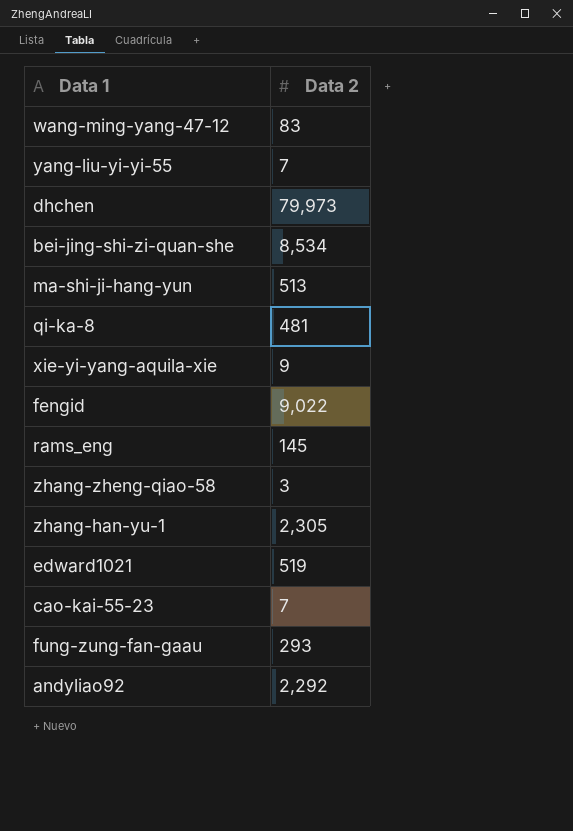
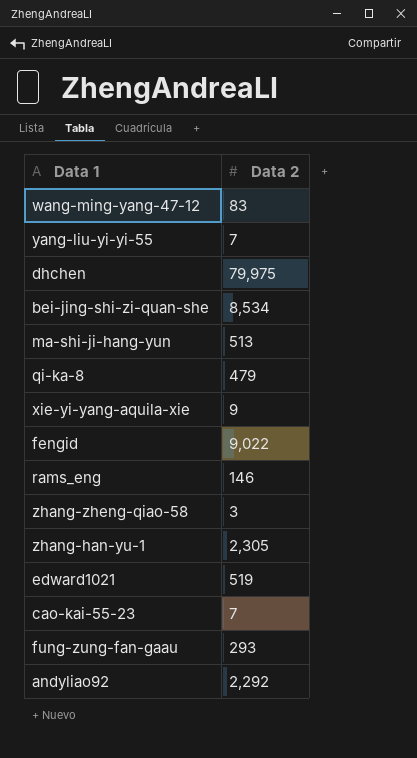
dhchen | Data 2: 79,973 -> 79,975
qi-ka-8 | Data 2: 481 -> 479
rams_eng | Data 2: 145 -> 146

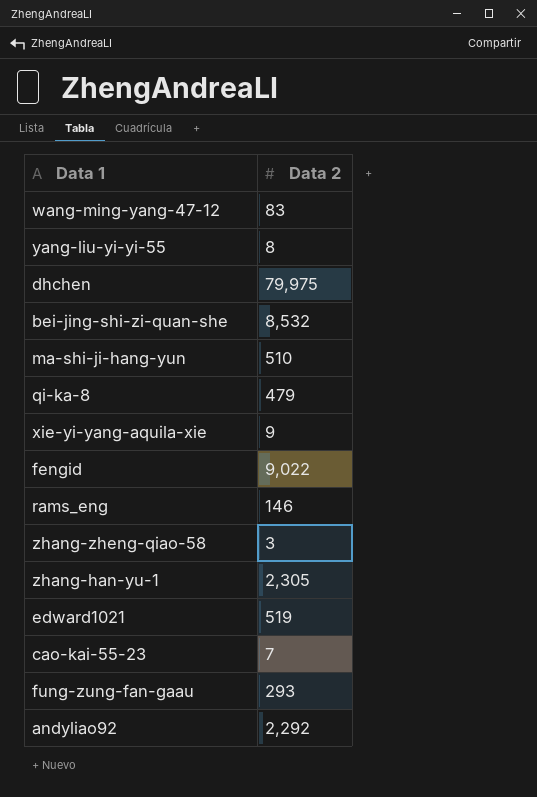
yang-liu-yi-yi-55 | Data 2: 7 -> 8
bei-jing-shi-zi-quan-she | Data 2: 8,534 -> 8,532
ma-shi-ji-hang-yun | Data 2: 513 -> 510

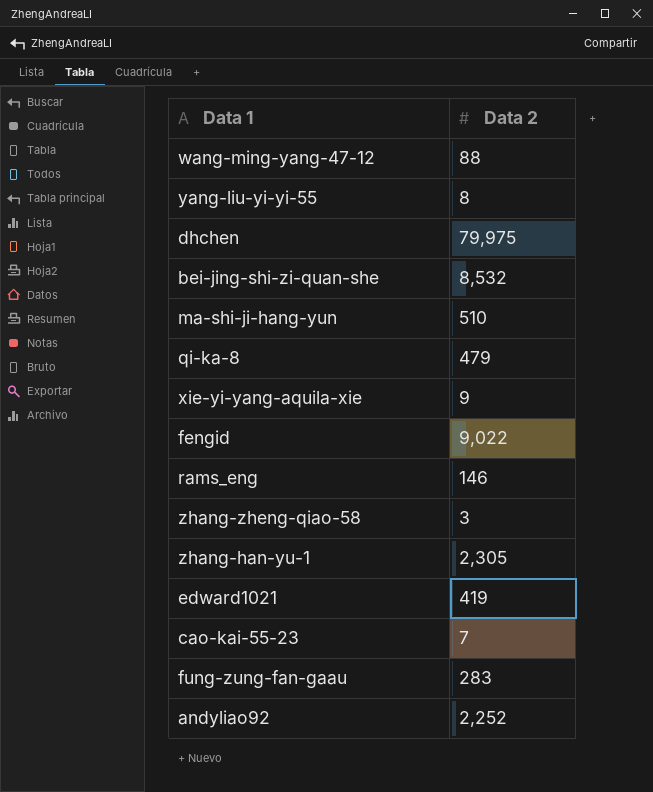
wang-ming-yang-47-12 | Data 2: 83 -> 88
edward1021 | Data 2: 519 -> 419
fung-zung-fan-gaau | Data 2: 293 -> 283
andyliao92 | Data 2: 2,292 -> 2,252

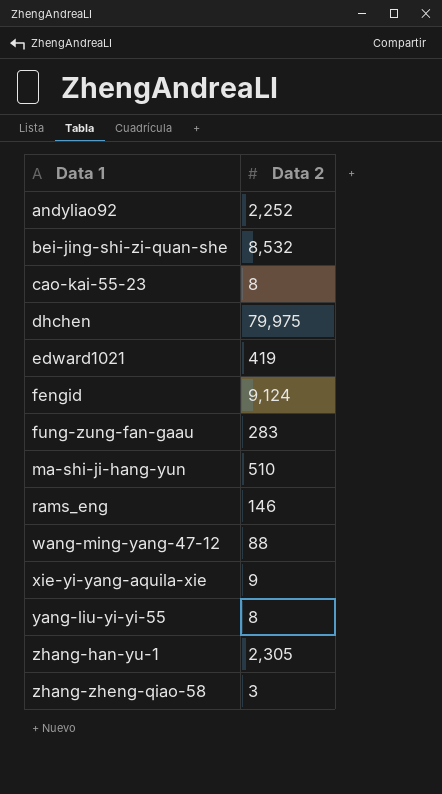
row order: none -> Data 1 ascending
row qi-ka-8: 479 -> none
cao-kai-55-23 | Data 2: 7 -> 8
fengid | Data 2: 9,022 -> 9,124

